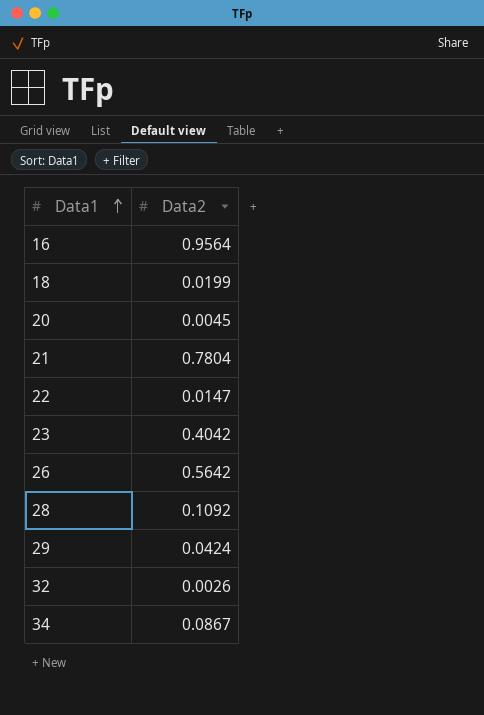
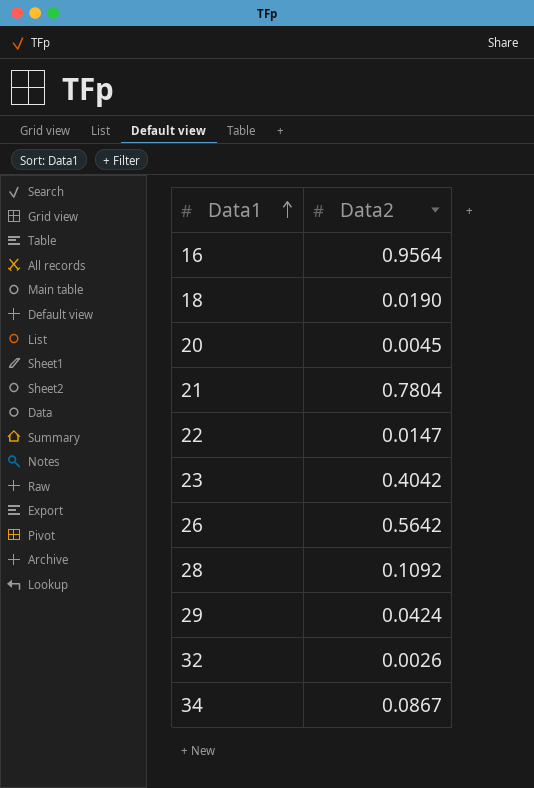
18 | Data2: 0.0199 -> 0.0190

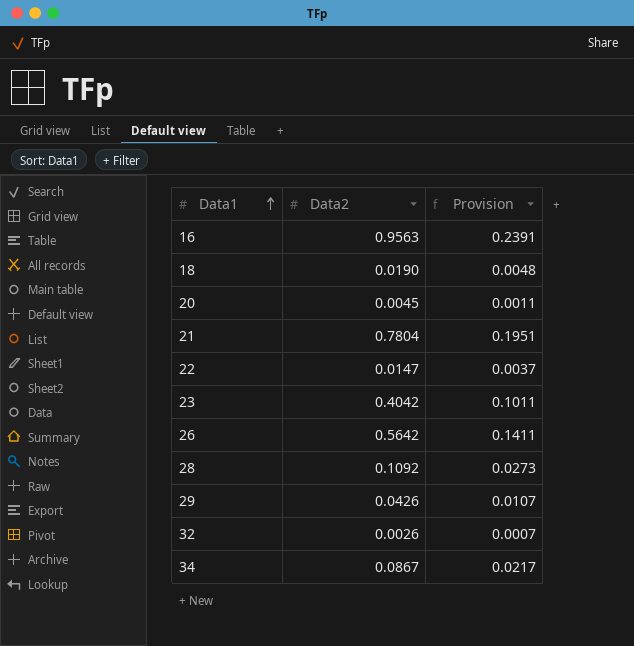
column Provision | formula: none -> [Data2] * 0.25
16 | Data2: 0.9564 -> 0.9563
29 | Data2: 0.0424 -> 0.0426

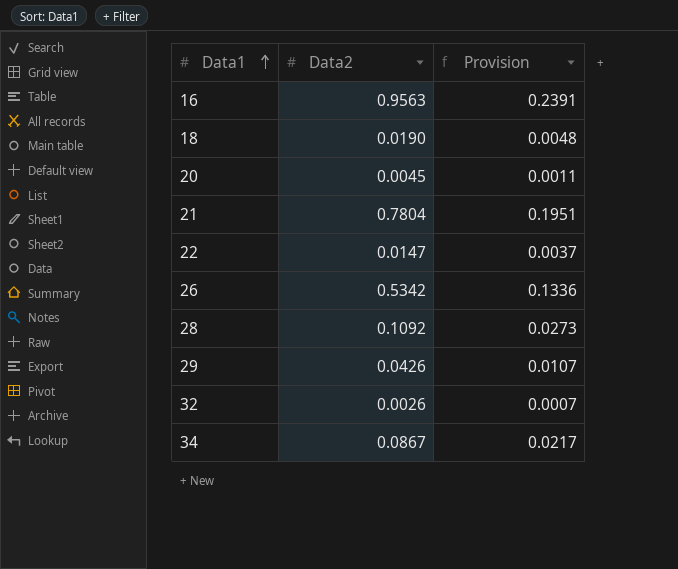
row 23: 0.4042 | 0.1011 -> none
26 | Data2: 0.5642 -> 0.5342
26 | Provision: 0.1411 -> 0.1336

